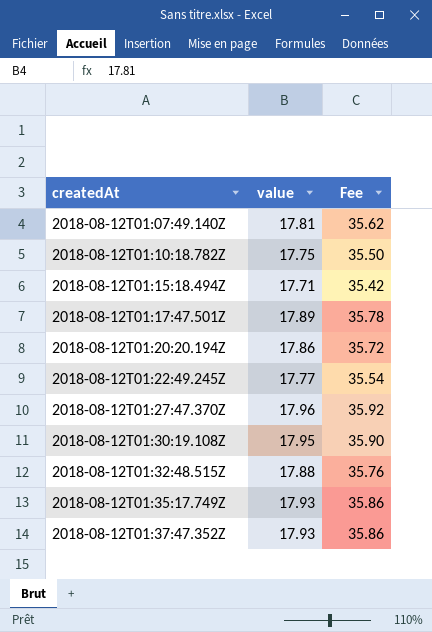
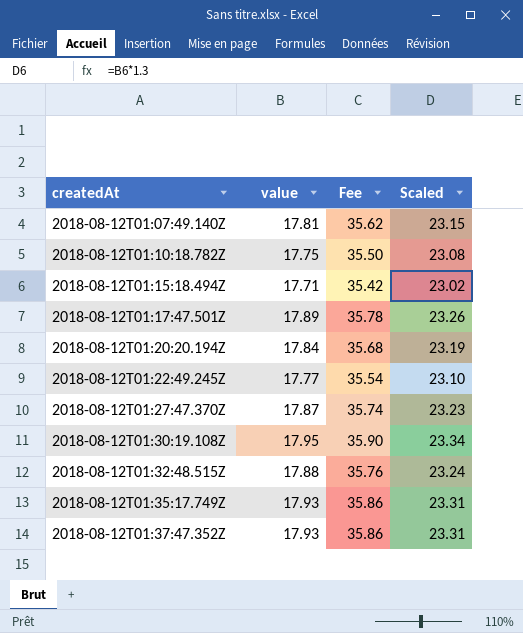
column Scaled | formula: none -> [value] * 1.3
2018-08-12T01:20:20.194Z | value: 17.86 -> 17.84
2018-08-12T01:20:20.194Z | Fee: 35.72 -> 35.68
2018-08-12T01:27:47.370Z | value: 17.96 -> 17.87
2018-08-12T01:27:47.370Z | Fee: 35.92 -> 35.74

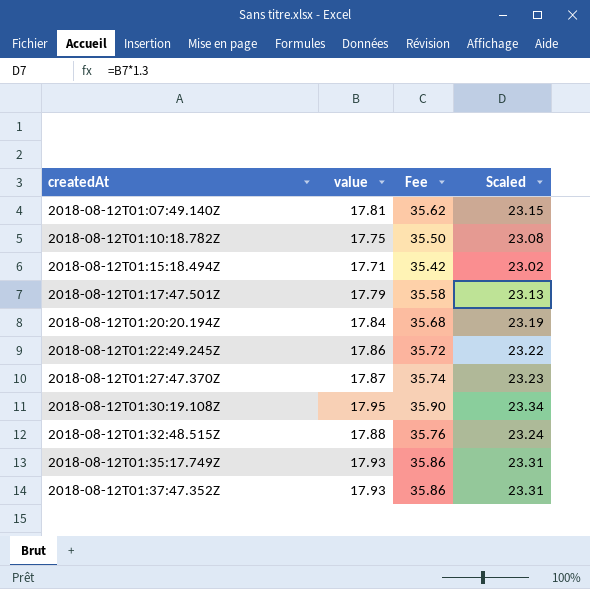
2018-08-12T01:17:47.501Z | value: 17.89 -> 17.79
2018-08-12T01:17:47.501Z | Fee: 35.78 -> 35.58
2018-08-12T01:17:47.501Z | Scaled: 23.26 -> 23.13
2018-08-12T01:22:49.245Z | value: 17.77 -> 17.86
2018-08-12T01:22:49.245Z | Fee: 35.54 -> 35.72
2018-08-12T01:22:49.245Z | Scaled: 23.10 -> 23.22

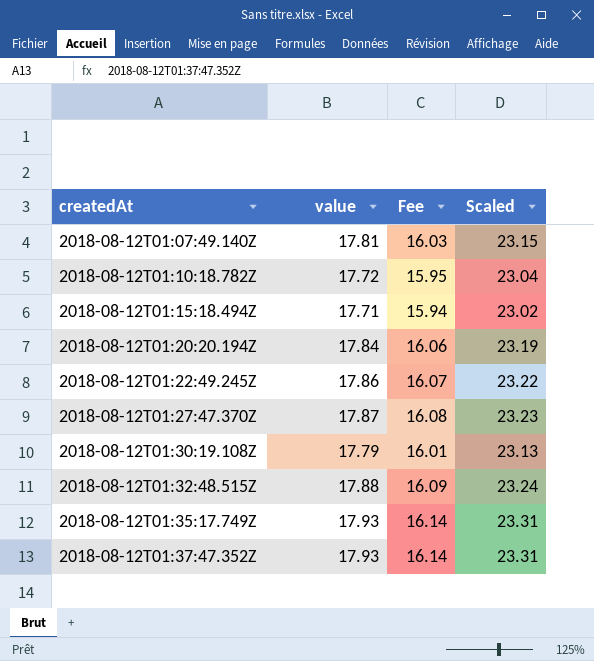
column Fee | formula: [value] * 2 -> [value] * 0.9
row 2018-08-12T01:17:47.501Z: 17.79 | 35.58 | 23.13 -> none
2018-08-12T01:10:18.782Z | value: 17.75 -> 17.72
2018-08-12T01:10:18.782Z | Scaled: 23.08 -> 23.04
2018-08-12T01:30:19.108Z | value: 17.95 -> 17.79
2018-08-12T01:30:19.108Z | Scaled: 23.34 -> 23.13

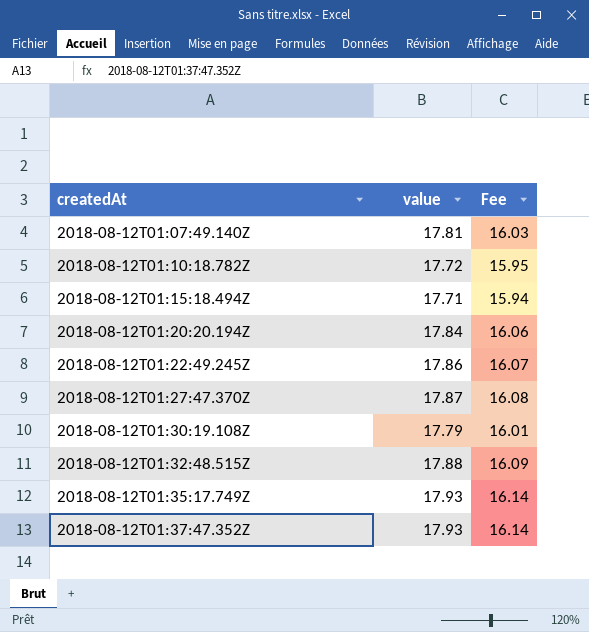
column Scaled | formula: [value] * 1.3 -> none

